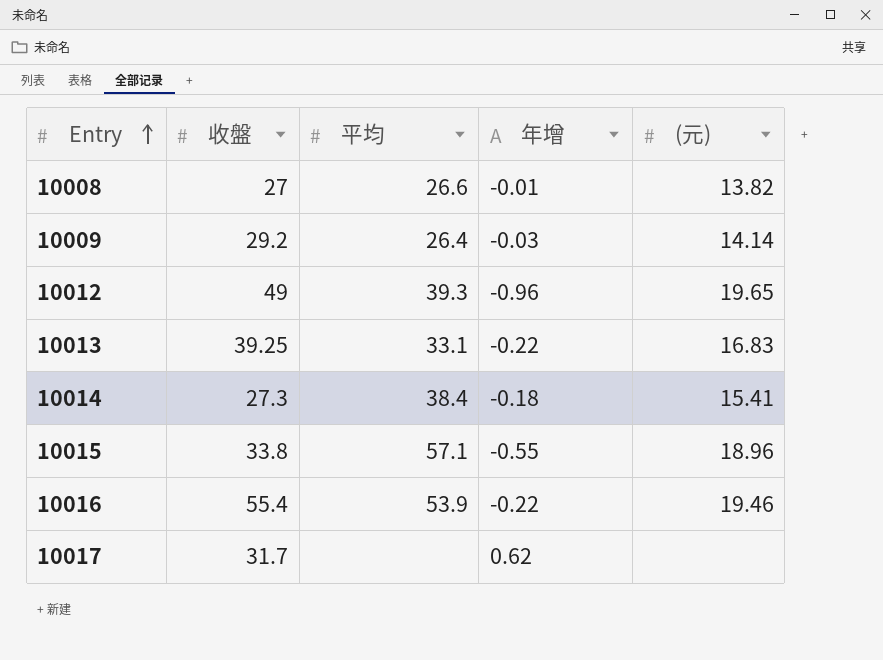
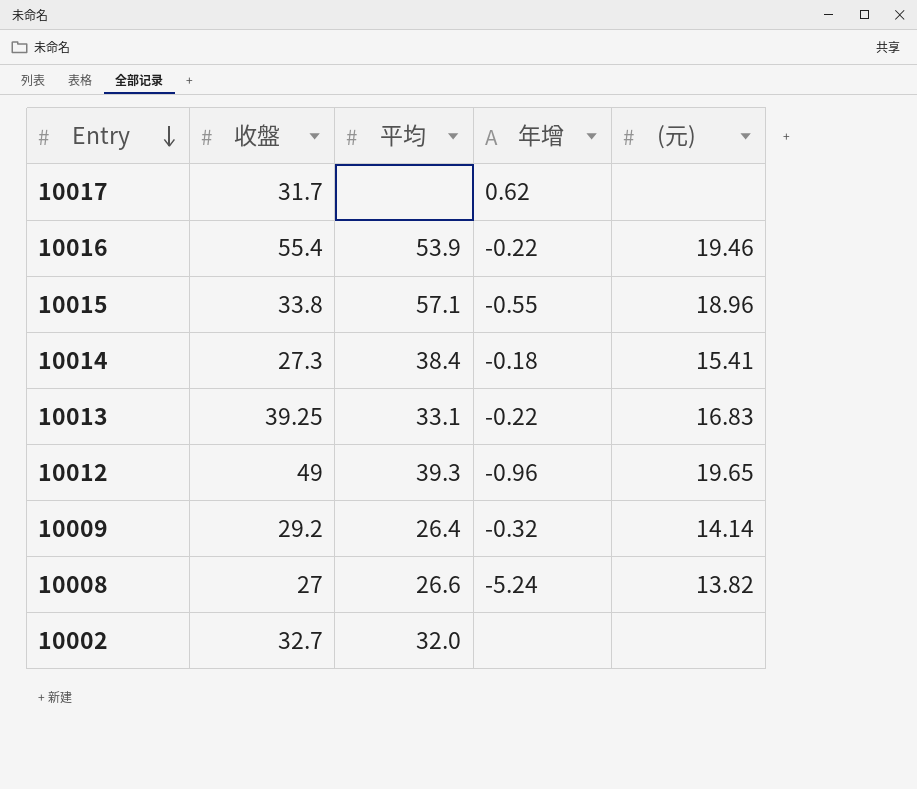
row order: Entry ascending -> Entry descending
10009 | 年增: -0.03 -> -0.32
10008 | 年增: -0.01 -> -5.24
row 10002: none -> 32.7 | 32.0 | none | none

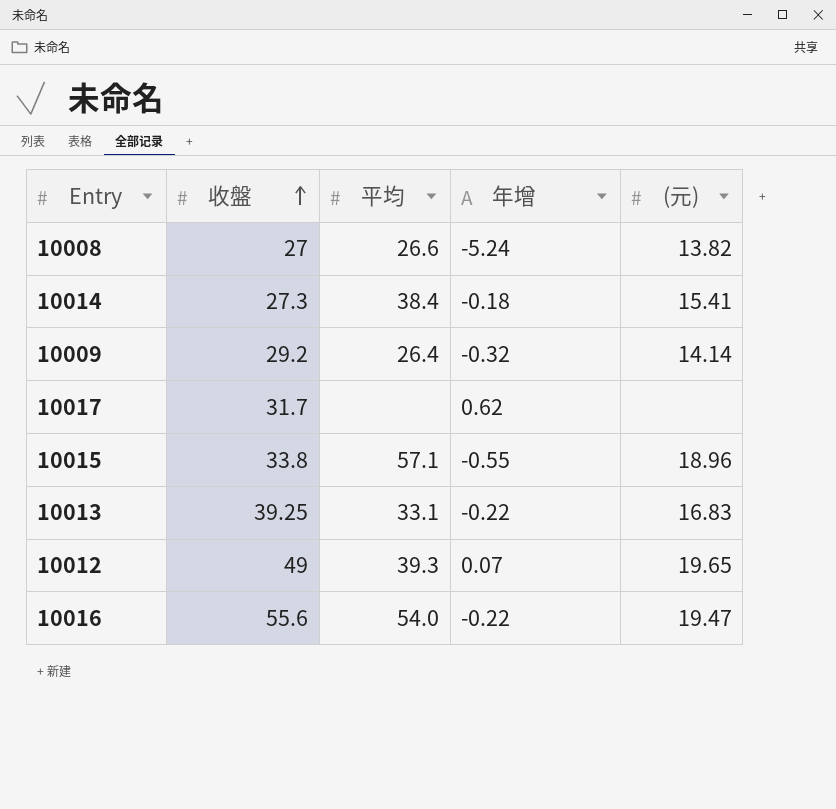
row order: Entry descending -> 收盤 ascending
row 10002: 32.7 | 32.0 | none | none -> none
10012 | 年增: -0.96 -> 0.07
10016 | 收盤: 55.4 -> 55.6
10016 | 平均: 53.9 -> 54.0
10016 | (元): 19.46 -> 19.47

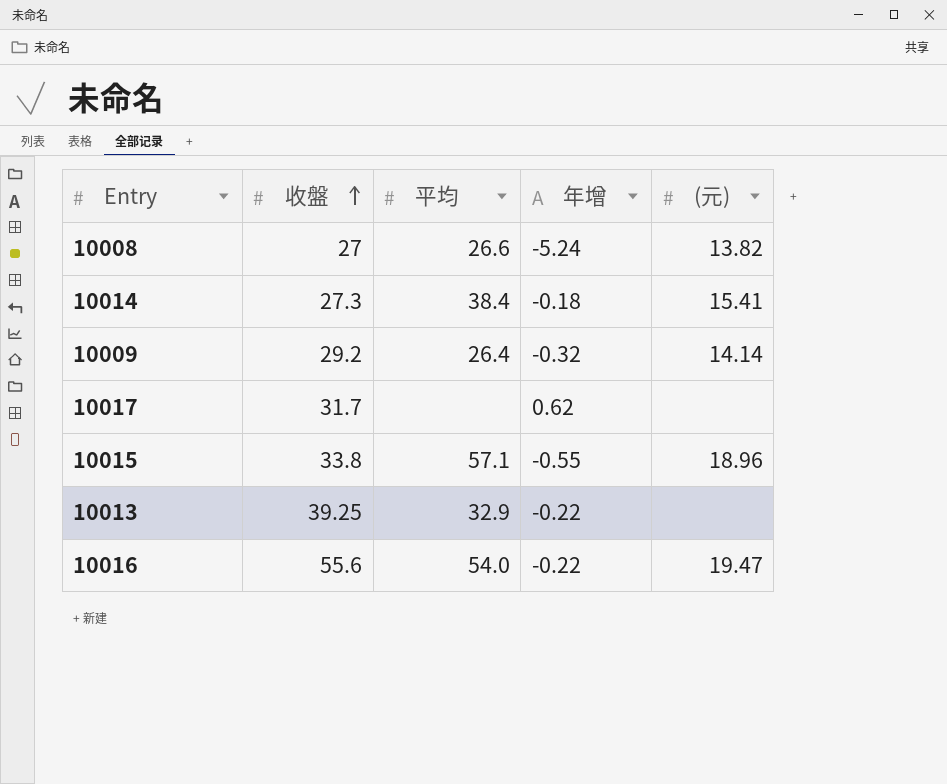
row 10012: 49 | 39.3 | 0.07 | 19.65 -> none
10013 | 平均: 33.1 -> 32.9
10013 | (元): 16.83 -> none

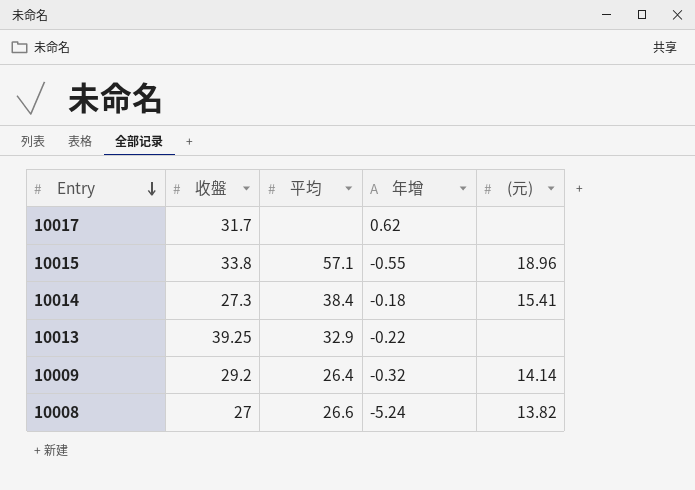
row order: 收盤 ascending -> Entry descending
row 10016: 55.6 | 54.0 | -0.22 | 19.47 -> none

